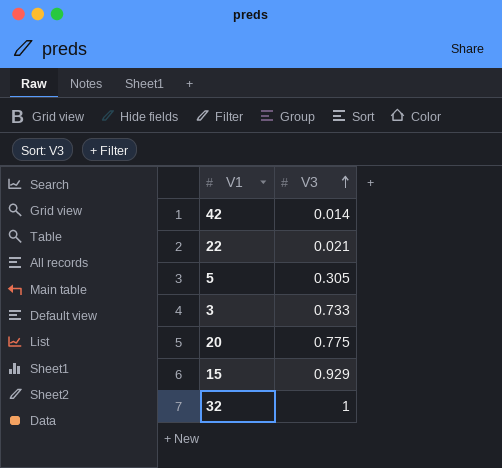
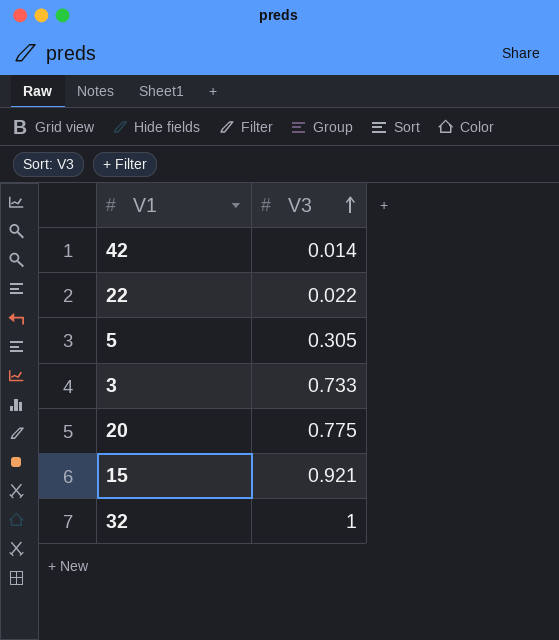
22 | V3: 0.021 -> 0.022
15 | V3: 0.929 -> 0.921

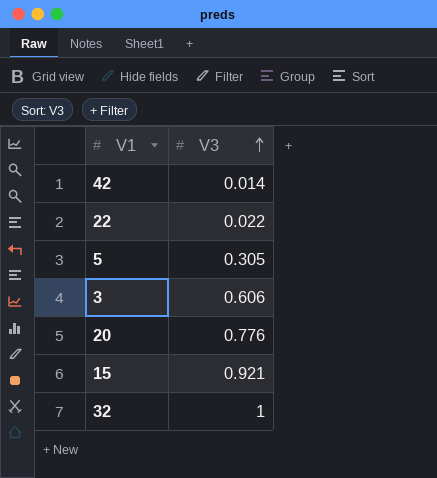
3 | V3: 0.733 -> 0.606
20 | V3: 0.775 -> 0.776

